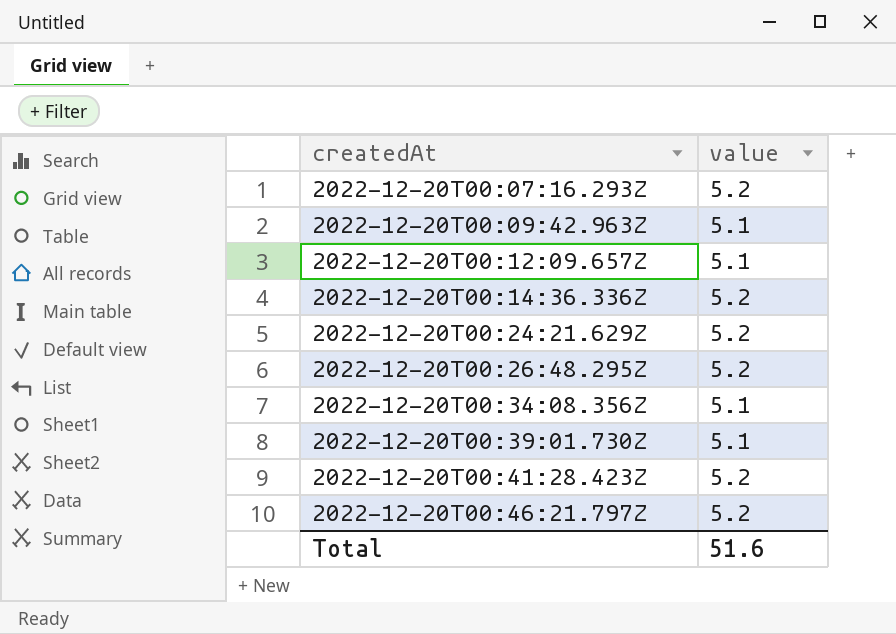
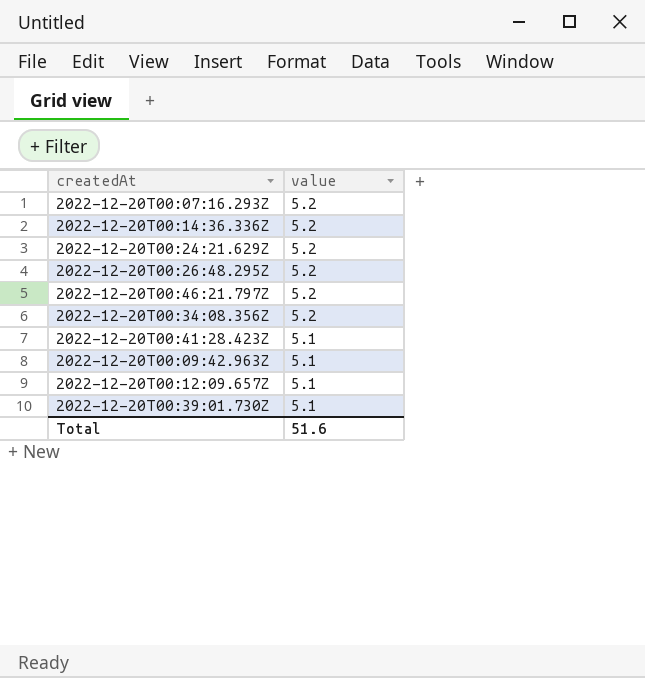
row order: createdAt ascending -> value descending
2022-12-20T00:34:08.356Z | value: 5.1 -> 5.2
2022-12-20T00:41:28.423Z | value: 5.2 -> 5.1

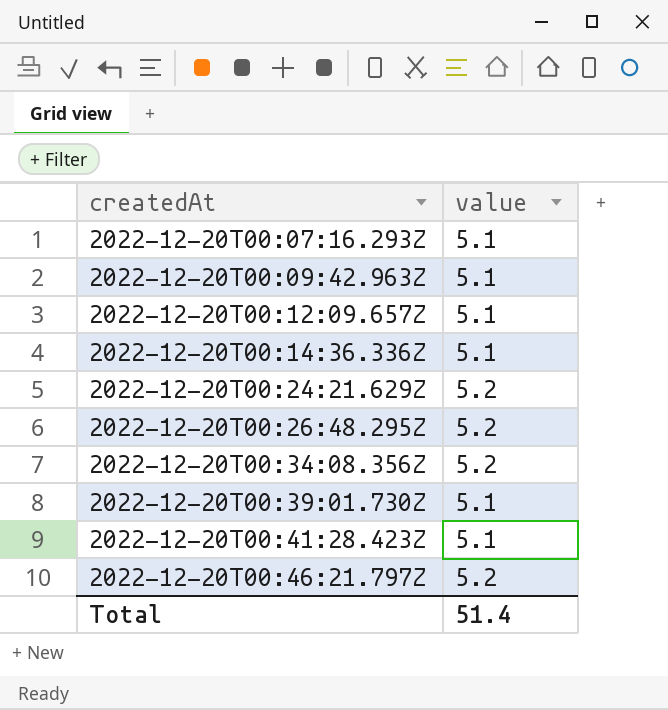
row order: value descending -> createdAt ascending
2022-12-20T00:07:16.293Z | value: 5.2 -> 5.1
2022-12-20T00:14:36.336Z | value: 5.2 -> 5.1
Total | value: 51.6 -> 51.4

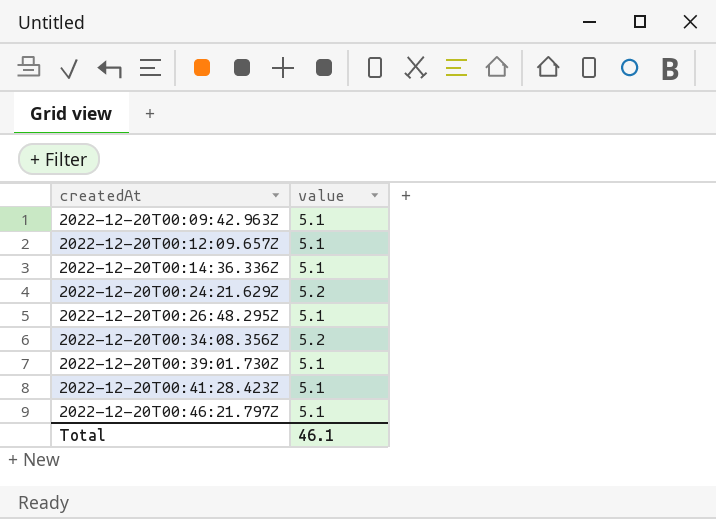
row 2022-12-20T00:07:16.293Z: 5.1 -> none
2022-12-20T00:26:48.295Z | value: 5.2 -> 5.1
2022-12-20T00:46:21.797Z | value: 5.2 -> 5.1
Total | value: 51.4 -> 46.1

